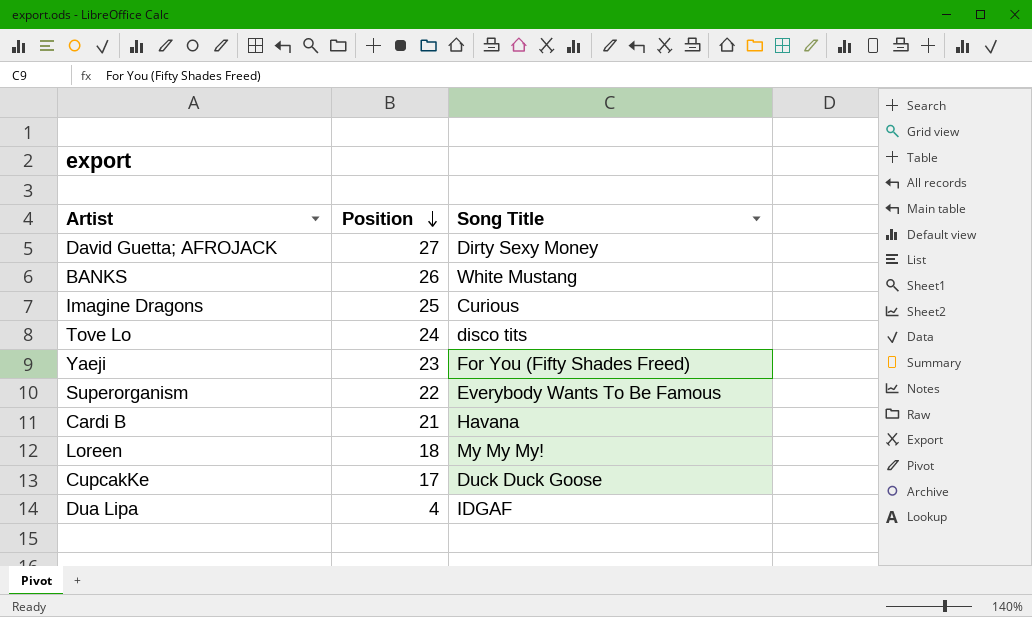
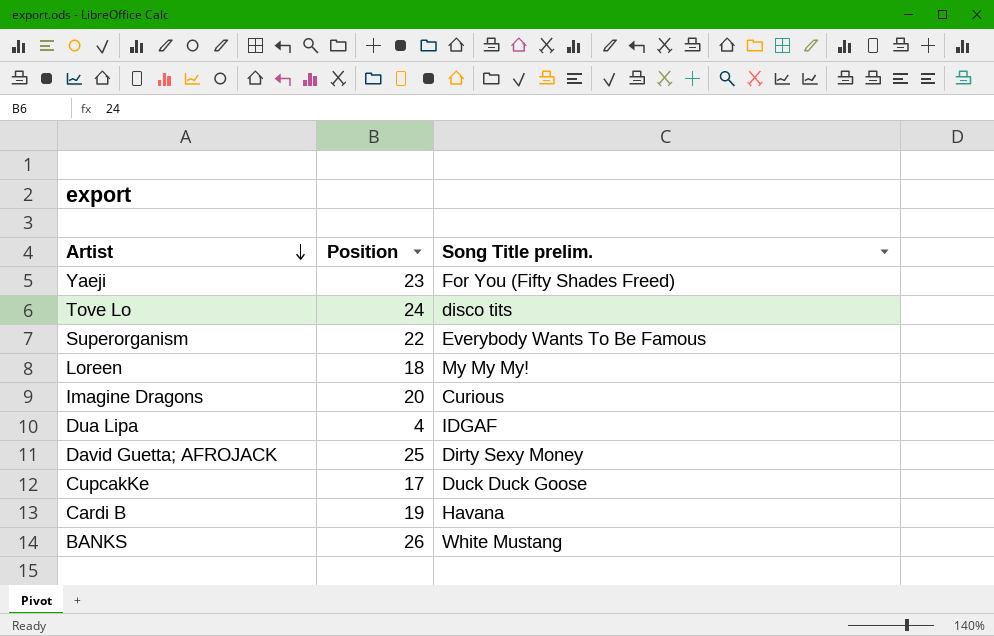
row order: Position descending -> Artist descending
column name: Song Title -> Song Title prelim.
Imagine Dragons | Position: 25 -> 20
David Guetta; AFROJACK | Position: 27 -> 25
Cardi B | Position: 21 -> 19

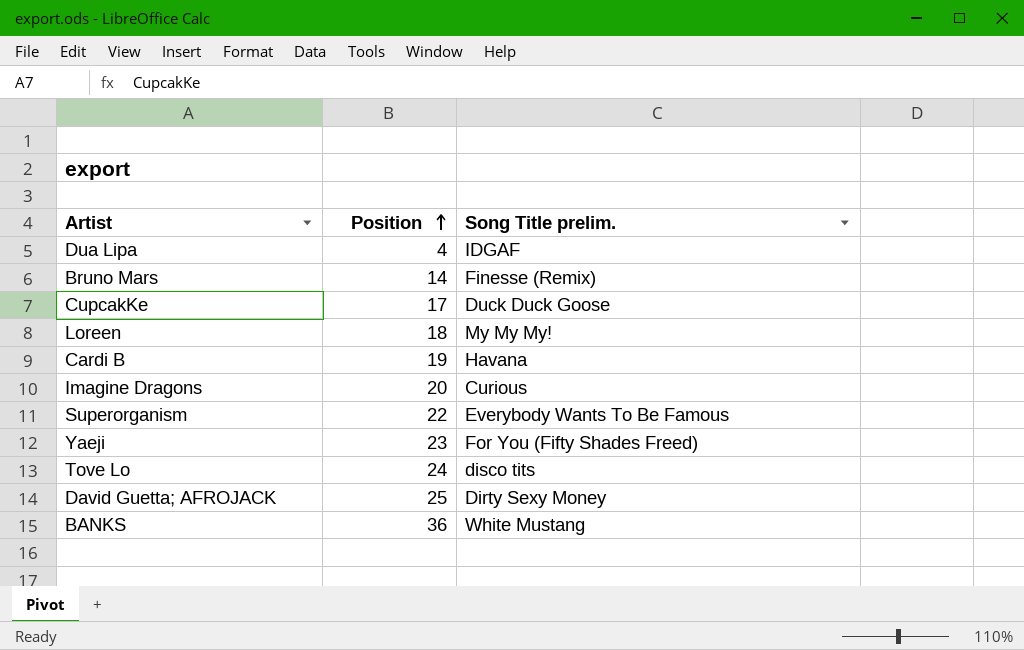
row order: Artist descending -> Position ascending
row Bruno Mars: none -> 14 | Finesse (Remix)
BANKS | Position: 26 -> 36

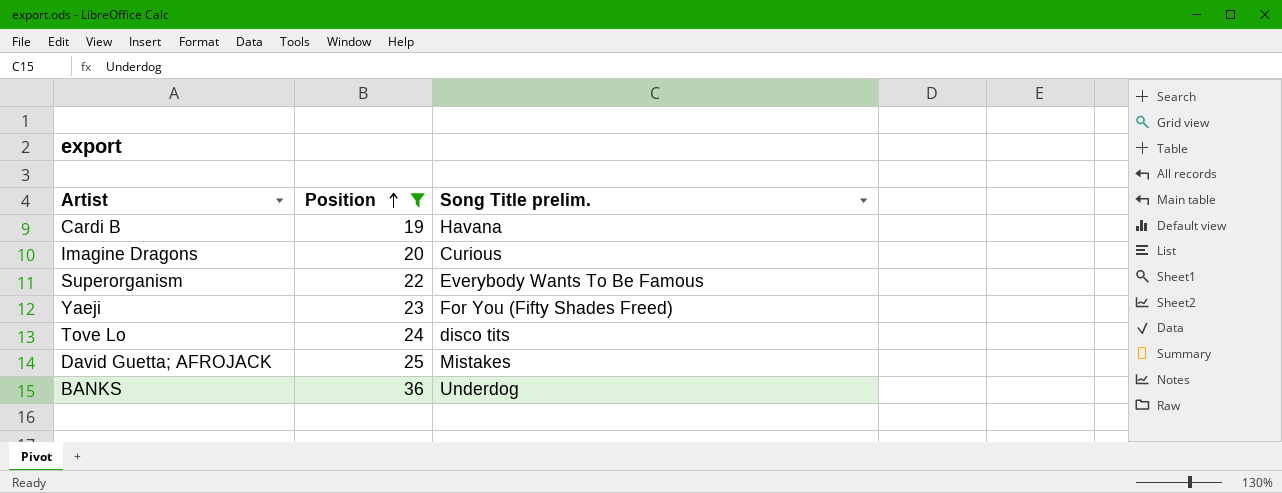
filter: none -> Position >= 19
David Guetta; AFROJACK | Song Title prelim.: Dirty Sexy Money -> Mistakes
BANKS | Song Title prelim.: White Mustang -> Underdog

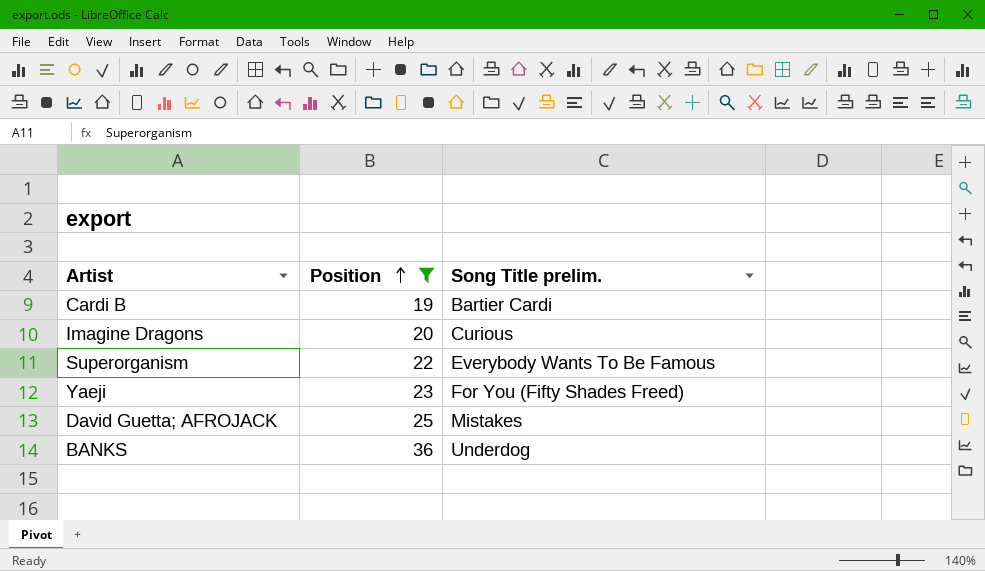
row Tove Lo: 24 | disco tits -> none
Cardi B | Song Title prelim.: Havana -> Bartier Cardi

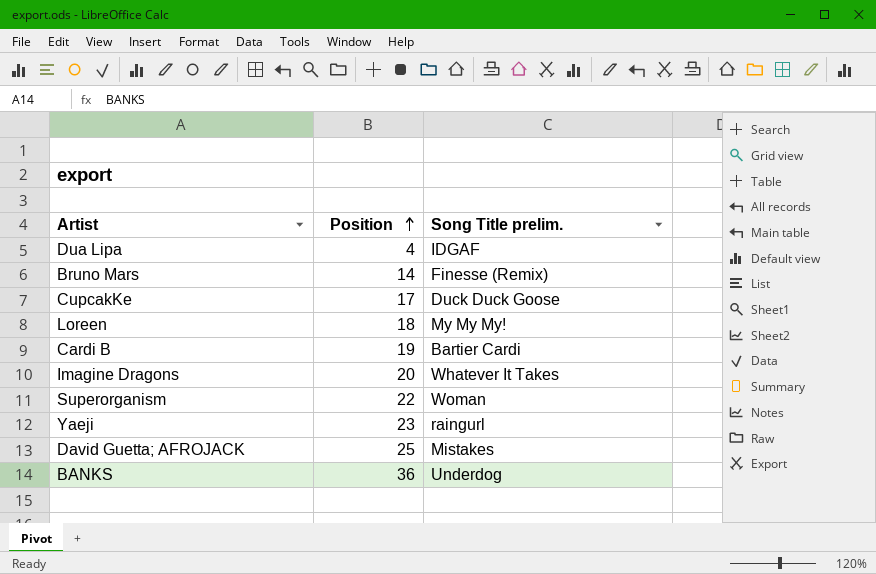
filter: Position >= 19 -> none
Imagine Dragons | Song Title prelim.: Curious -> Whatever It Takes
Superorganism | Song Title prelim.: Everybody Wants To Be Famous -> Woman
Yaeji | Song Title prelim.: For You (Fifty Shades Freed) -> raingurl

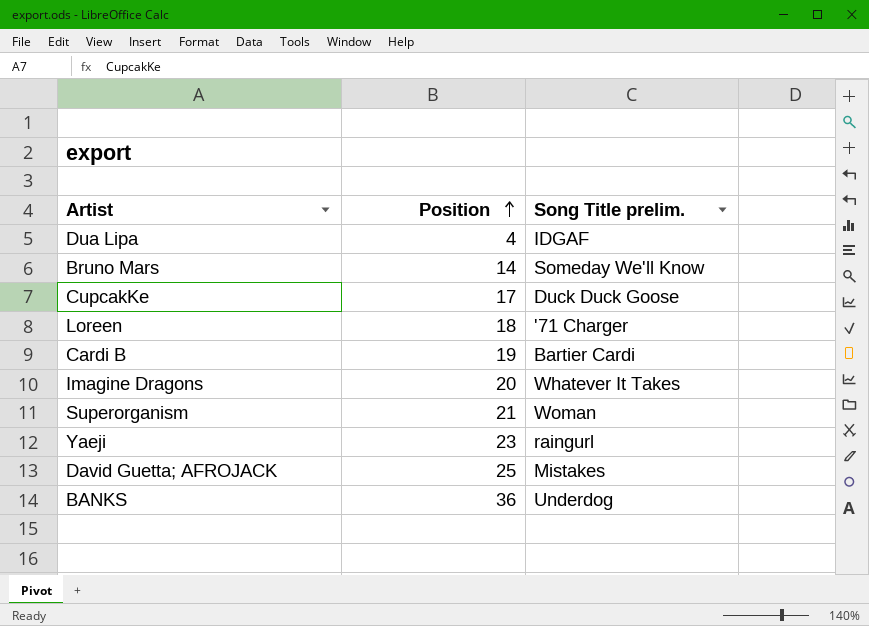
Bruno Mars | Song Title prelim.: Finesse (Remix) -> Someday We'll Know
Loreen | Song Title prelim.: My My My! -> '71 Charger
Superorganism | Position: 22 -> 21

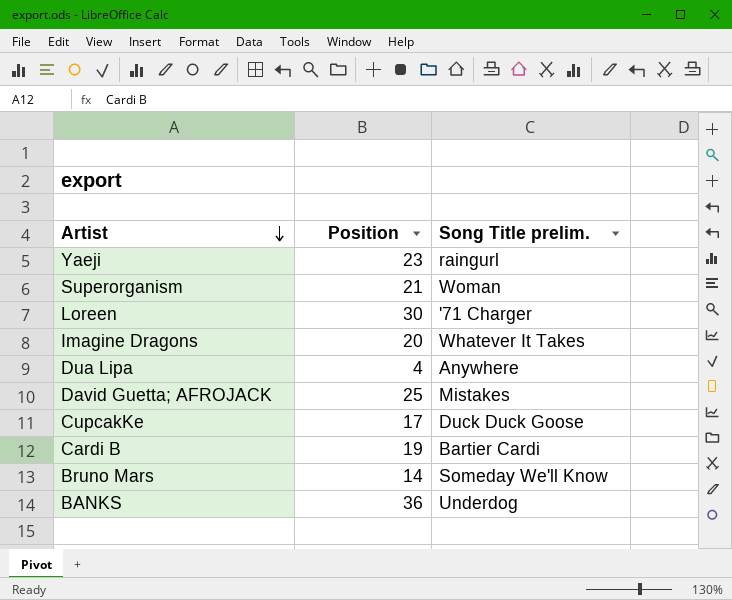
row order: Position ascending -> Artist descending
Loreen | Position: 18 -> 30
Dua Lipa | Song Title prelim.: IDGAF -> Anywhere

